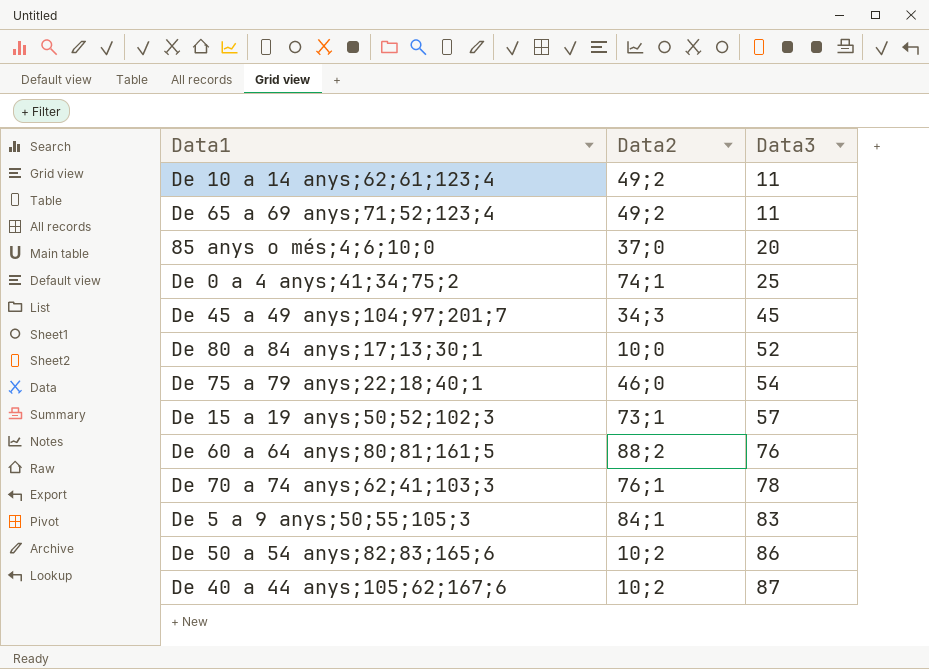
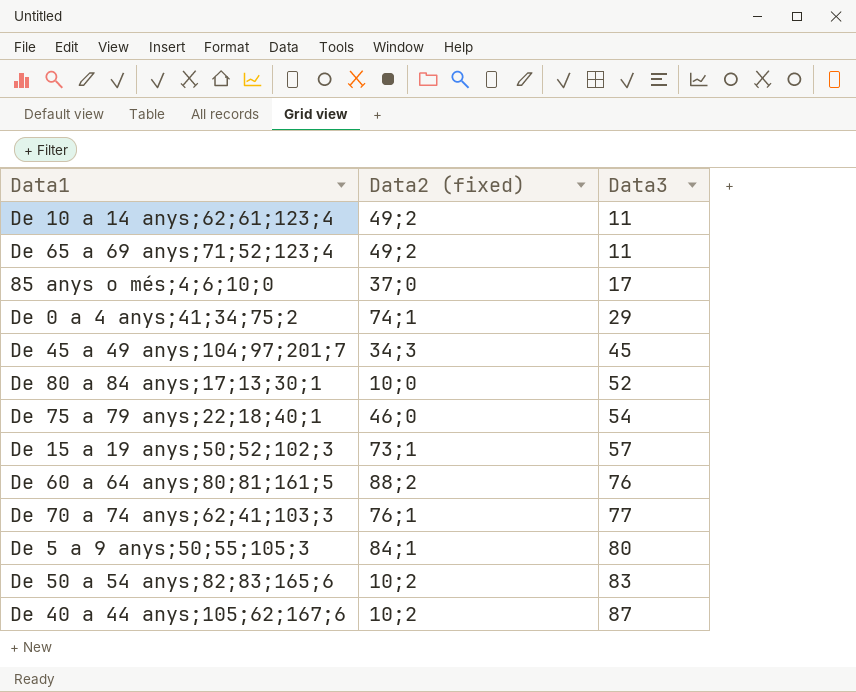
column name: Data2 -> Data2 (fixed)
85 anys o més;4;6;10;0 | Data3: 20 -> 17
De 0 a 4 anys;41;34;75;2 | Data3: 25 -> 29
De 70 a 74 anys;62;41;103;3 | Data3: 78 -> 77
De 5 a 9 anys;50;55;105;3 | Data3: 83 -> 80
De 50 a 54 anys;82;83;165;6 | Data3: 86 -> 83

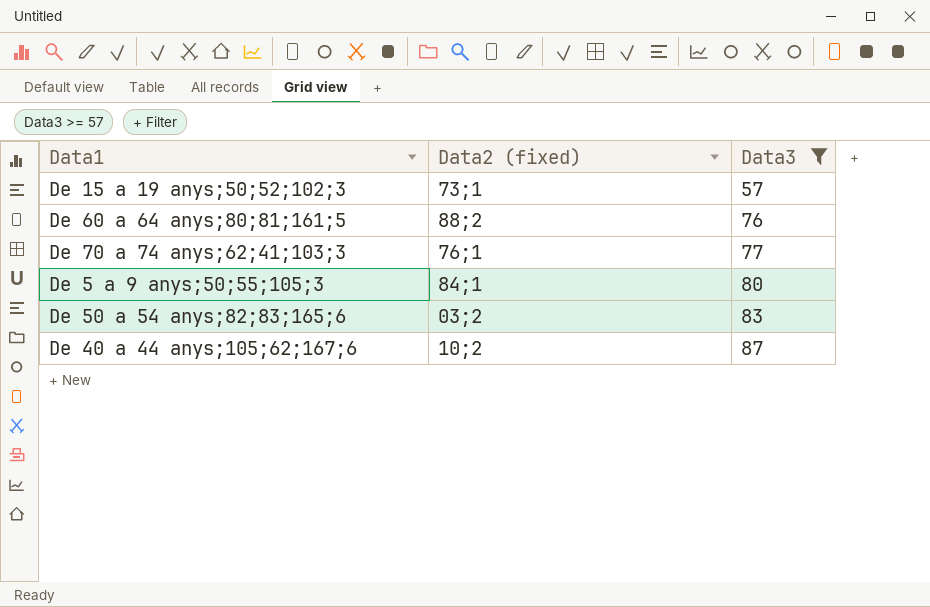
filter: none -> Data3 >= 57
De 50 a 54 anys;82;83;165;6 | Data2 (fixed): 10;2 -> 03;2

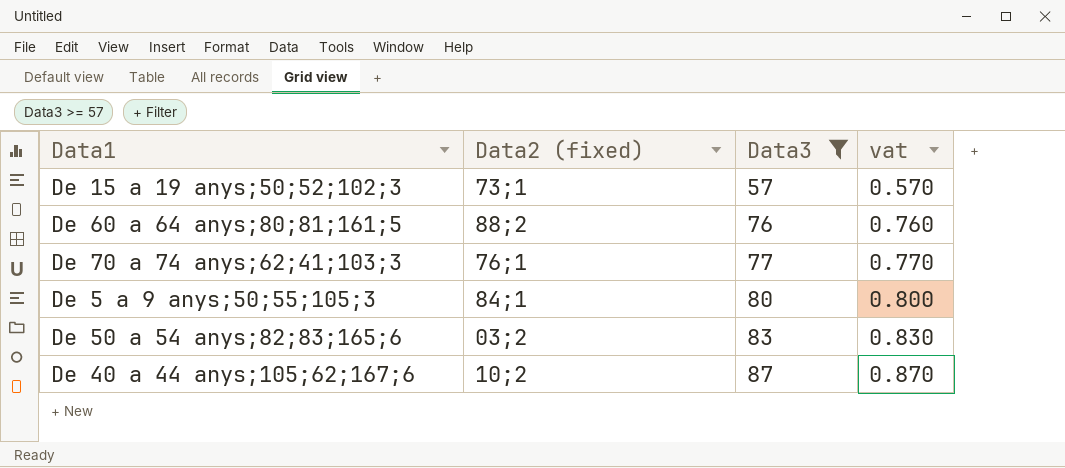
column vat | formula: none -> [Data3] * 0.01

